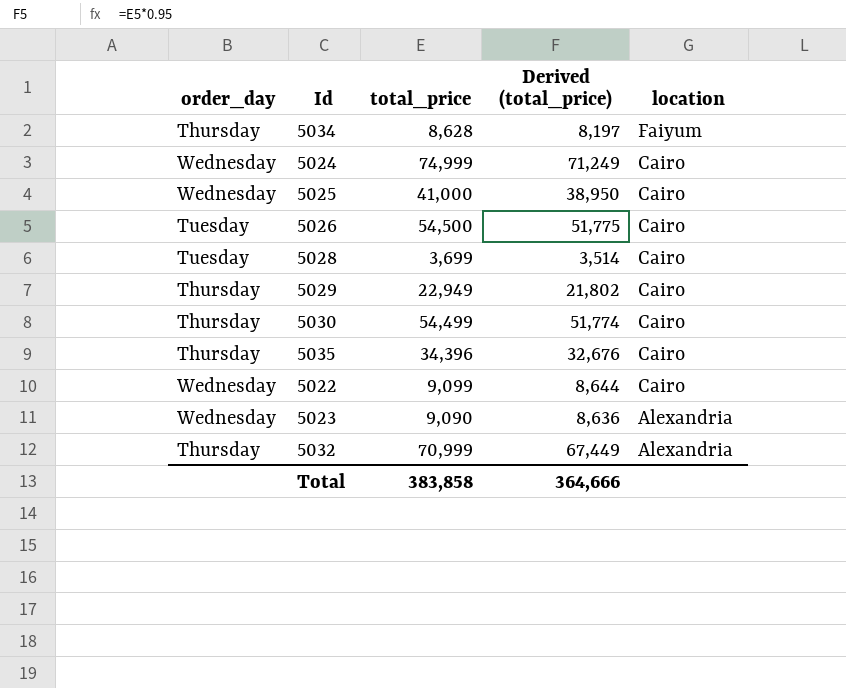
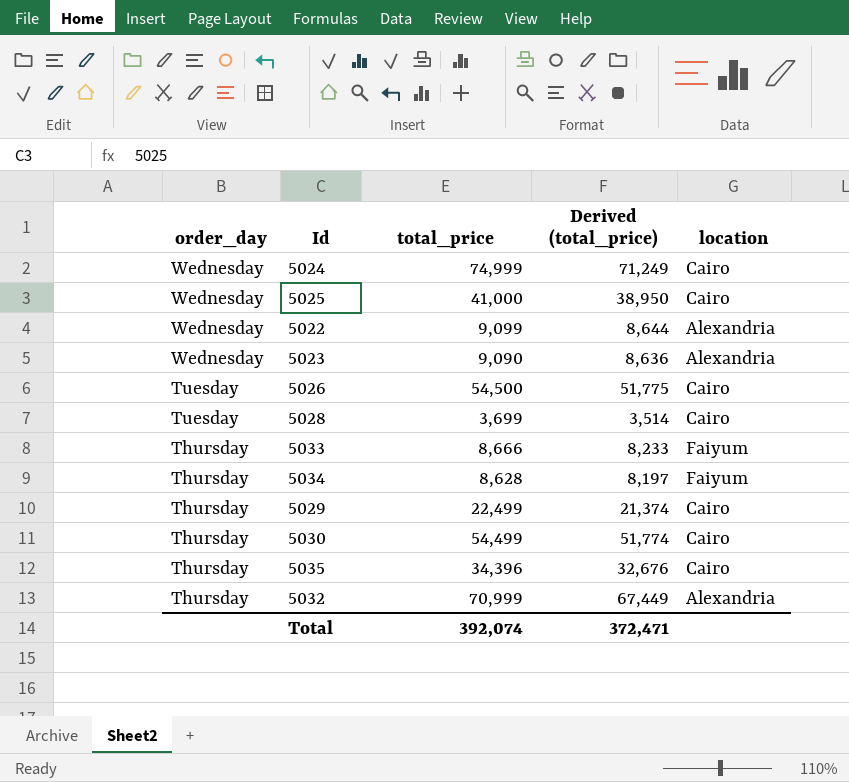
row order: location descending -> order_day descending
5022 | location: Cairo -> Alexandria
row 5033: none -> Thursday | 8,666 | 8,233 | Faiyum
5029 | total_price: 22,949 -> 22,499
5029 | Derived (total_price): 21,802 -> 21,374
Total | total_price: 383,858 -> 392,074
Total | Derived (total_price): 364,666 -> 372,471

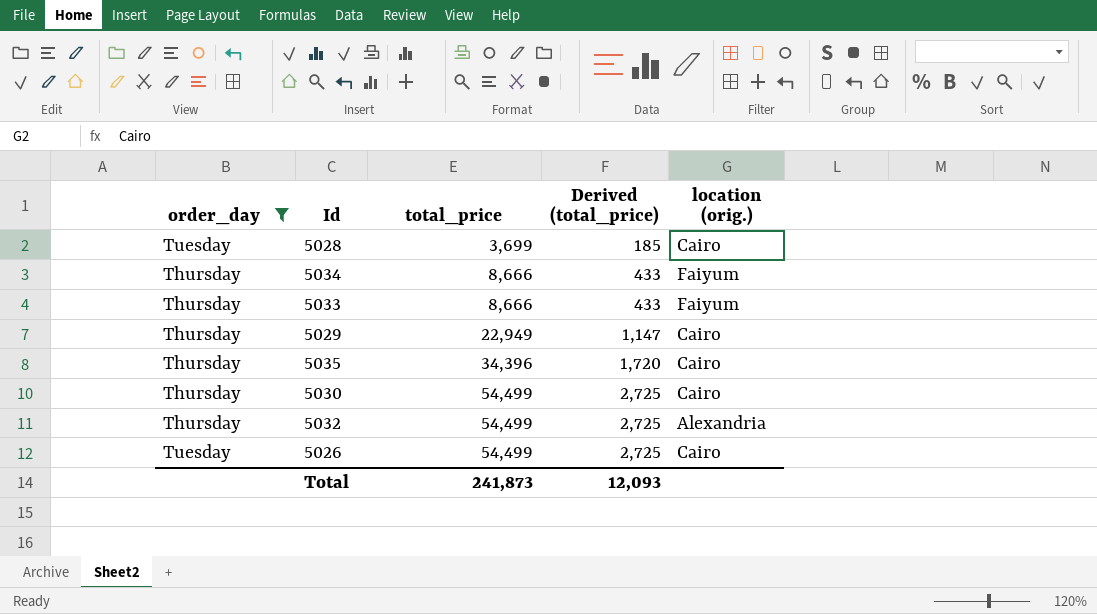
filter: none -> order_day != Wednesday
row order: order_day descending -> total_price ascending
column Derived (total_price) | formula: [total_price] * 0.95 -> [total_price] * 0.05
column name: location -> location (orig.)
5034 | total_price: 8,628 -> 8,666
5029 | total_price: 22,499 -> 22,949
5032 | total_price: 70,999 -> 54,499
5026 | total_price: 54,500 -> 54,499
Total | total_price: 392,074 -> 241,873
Total | Derived (total_price): 372,471 -> 12,093

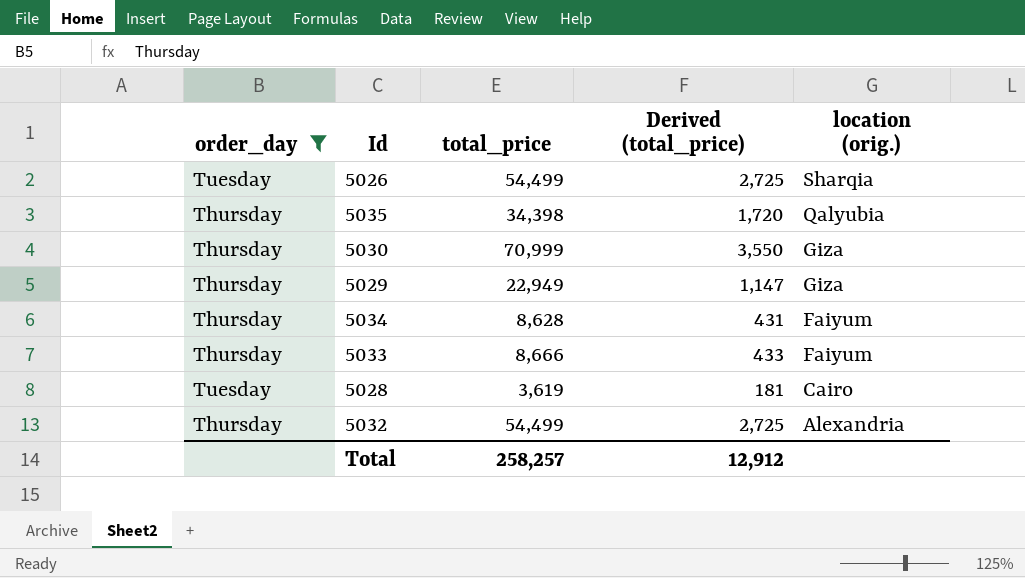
row order: total_price ascending -> location (orig.) descending
5026 | location (orig.): Cairo -> Sharqia
5035 | total_price: 34,396 -> 34,398
5035 | location (orig.): Cairo -> Qalyubia
5030 | total_price: 54,499 -> 70,999
5030 | Derived (total_price): 2,725 -> 3,550
5030 | location (orig.): Cairo -> Giza
5029 | location (orig.): Cairo -> Giza
5034 | total_price: 8,666 -> 8,628
5034 | Derived (total_price): 433 -> 431
5028 | total_price: 3,699 -> 3,619
5028 | Derived (total_price): 185 -> 181
Total | total_price: 241,873 -> 258,257
Total | Derived (total_price): 12,093 -> 12,912

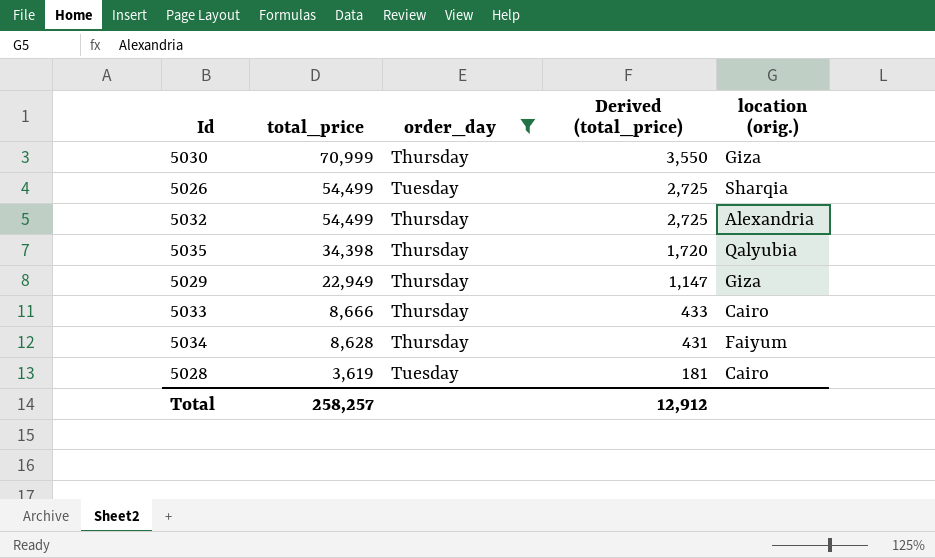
row order: location (orig.) descending -> total_price descending
column order_day | position: 1 -> 3
5033 | location (orig.): Faiyum -> Cairo

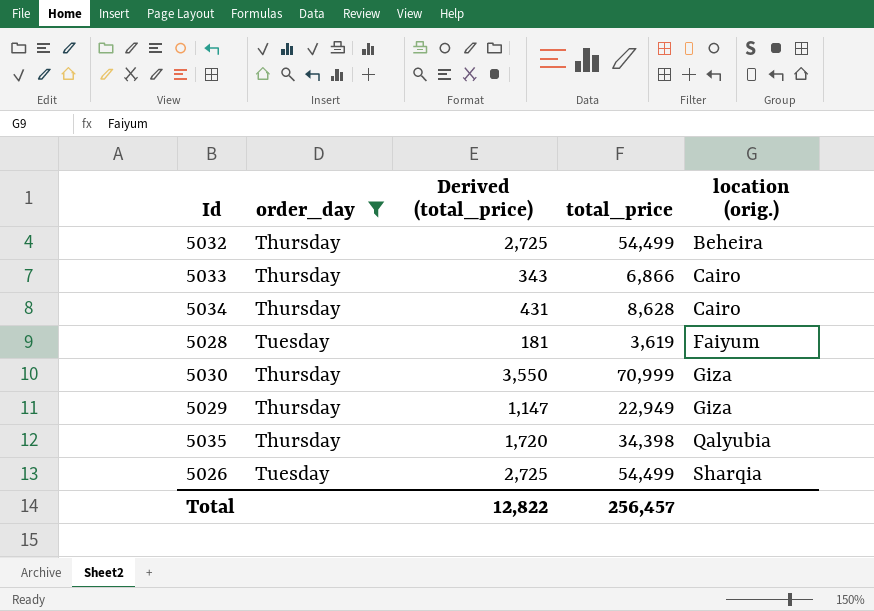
row order: total_price descending -> location (orig.) ascending
column total_price | position: 2 -> 4
5032 | location (orig.): Alexandria -> Beheira
5033 | Derived (total_price): 433 -> 343
5033 | total_price: 8,666 -> 6,866
5034 | location (orig.): Faiyum -> Cairo
5028 | location (orig.): Cairo -> Faiyum
Total | Derived (total_price): 12,912 -> 12,822
Total | total_price: 258,257 -> 256,457

